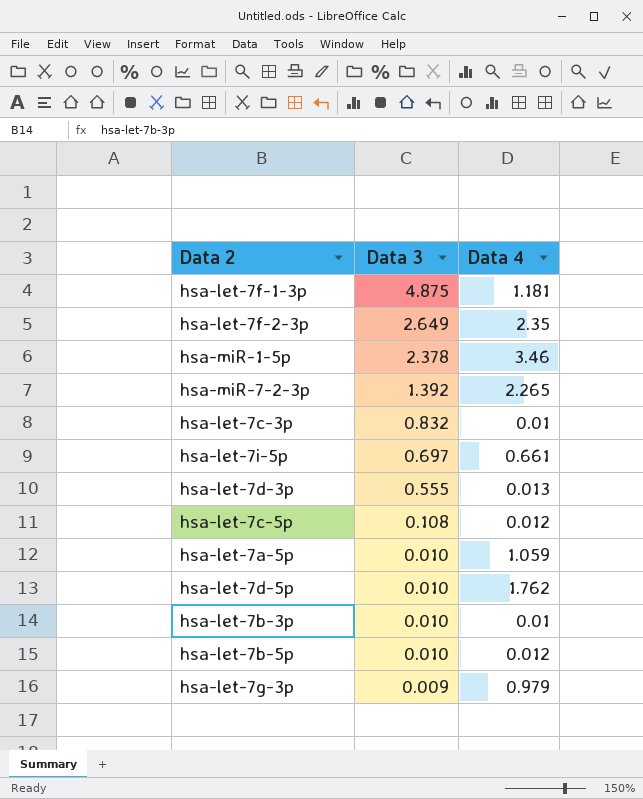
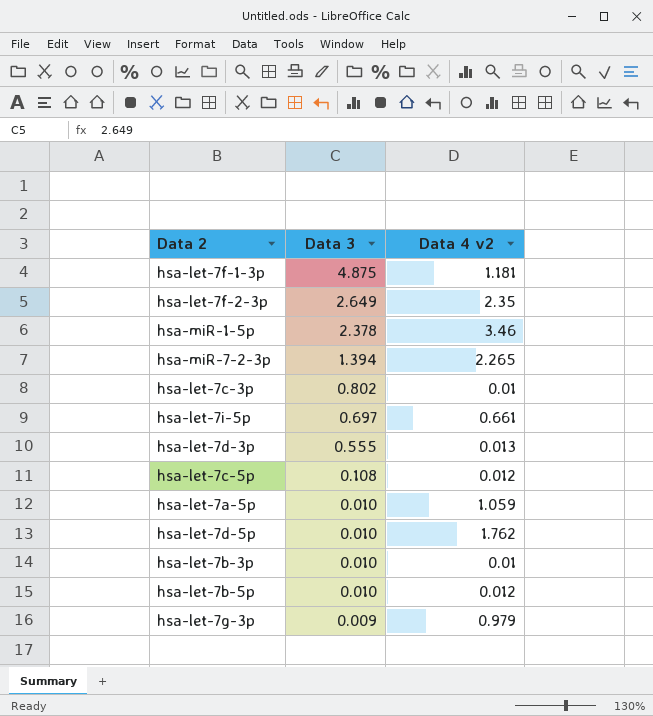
column name: Data 4 -> Data 4 v2
hsa-miR-7-2-3p | Data 3: 1.392 -> 1.394
hsa-let-7c-3p | Data 3: 0.832 -> 0.802

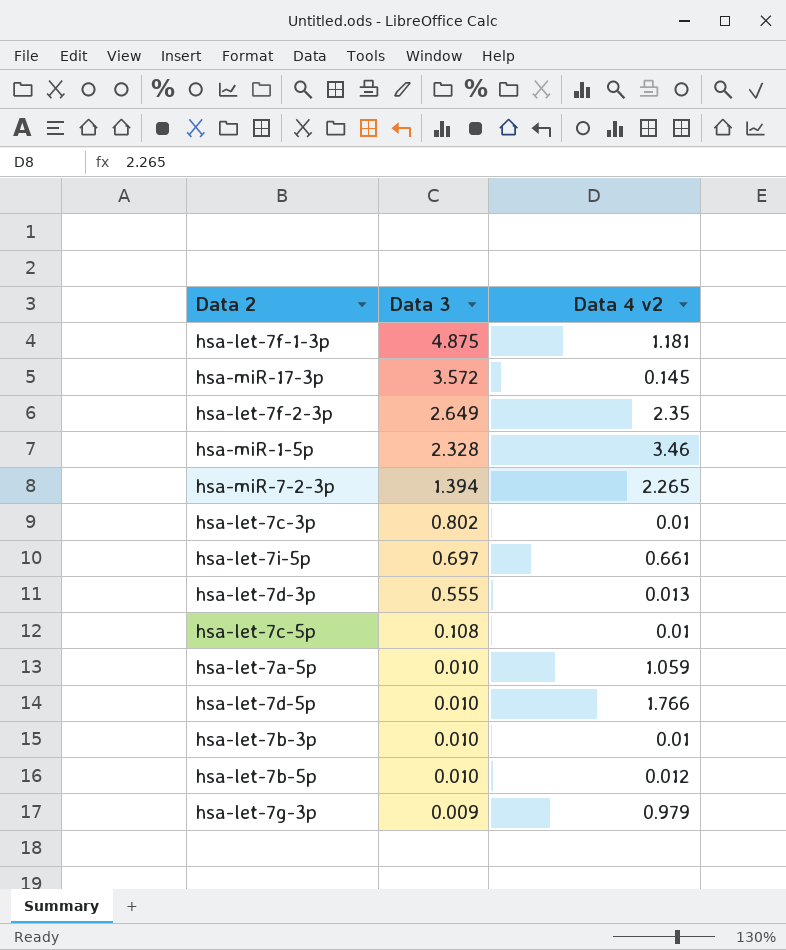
row hsa-miR-17-3p: none -> 3.572 | 0.145
hsa-miR-1-5p | Data 3: 2.378 -> 2.328
hsa-let-7c-5p | Data 4 v2: 0.012 -> 0.01
hsa-let-7d-5p | Data 4 v2: 1.762 -> 1.766

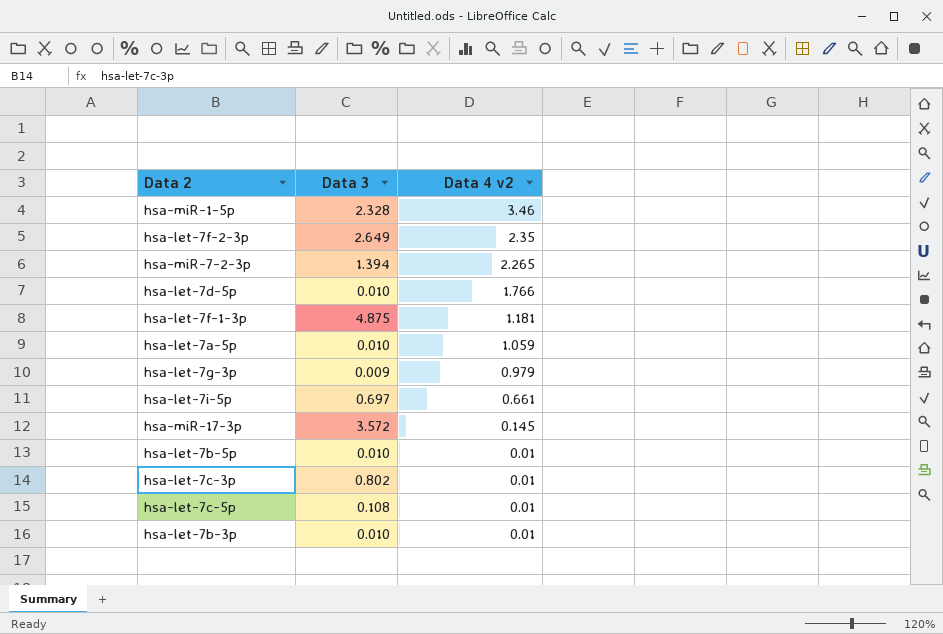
row order: Data 3 descending -> Data 4 v2 descending
row hsa-let-7d-3p: 0.555 | 0.013 -> none
hsa-let-7b-5p | Data 4 v2: 0.012 -> 0.01

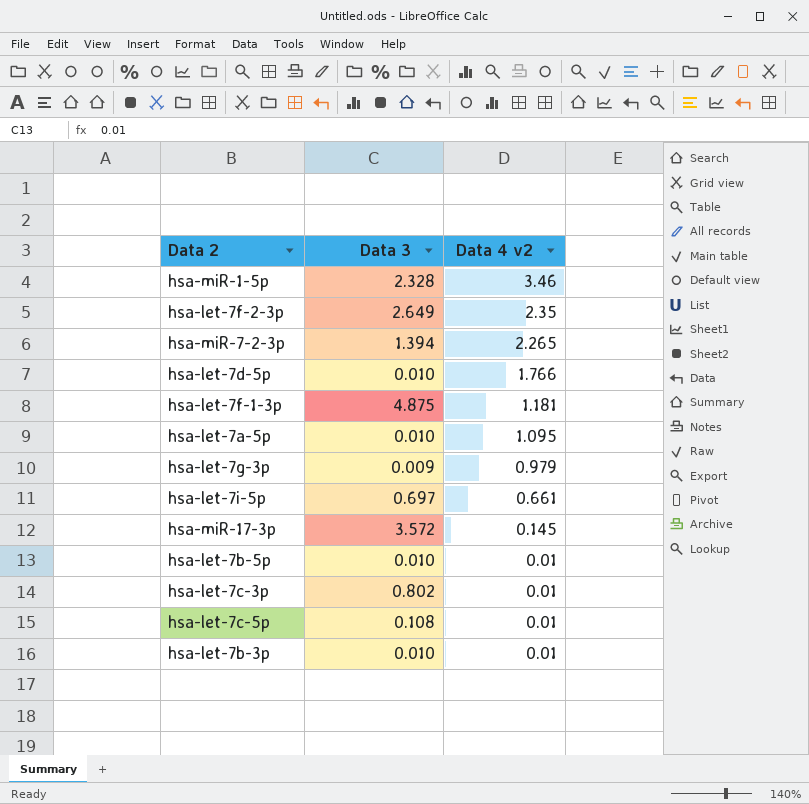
hsa-let-7a-5p | Data 4 v2: 1.059 -> 1.095

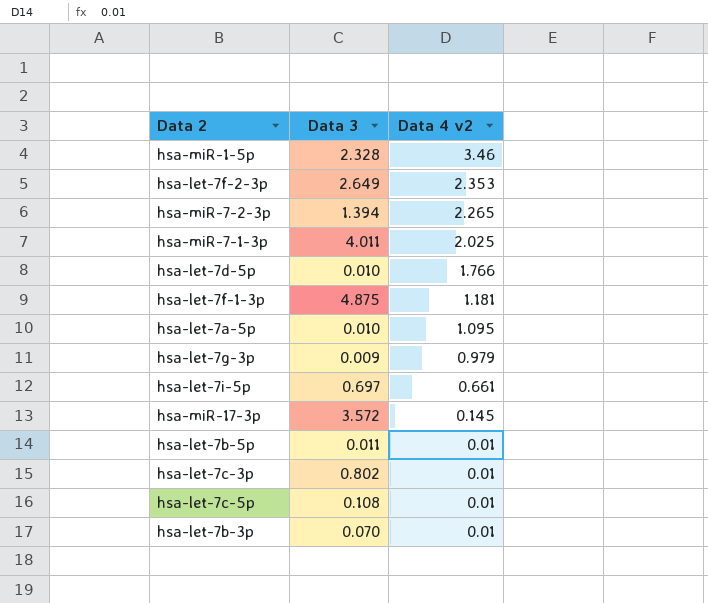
hsa-let-7f-2-3p | Data 4 v2: 2.35 -> 2.353
row hsa-miR-7-1-3p: none -> 4.011 | 2.025
hsa-let-7b-5p | Data 3: 0.010 -> 0.011
hsa-let-7b-3p | Data 3: 0.010 -> 0.070

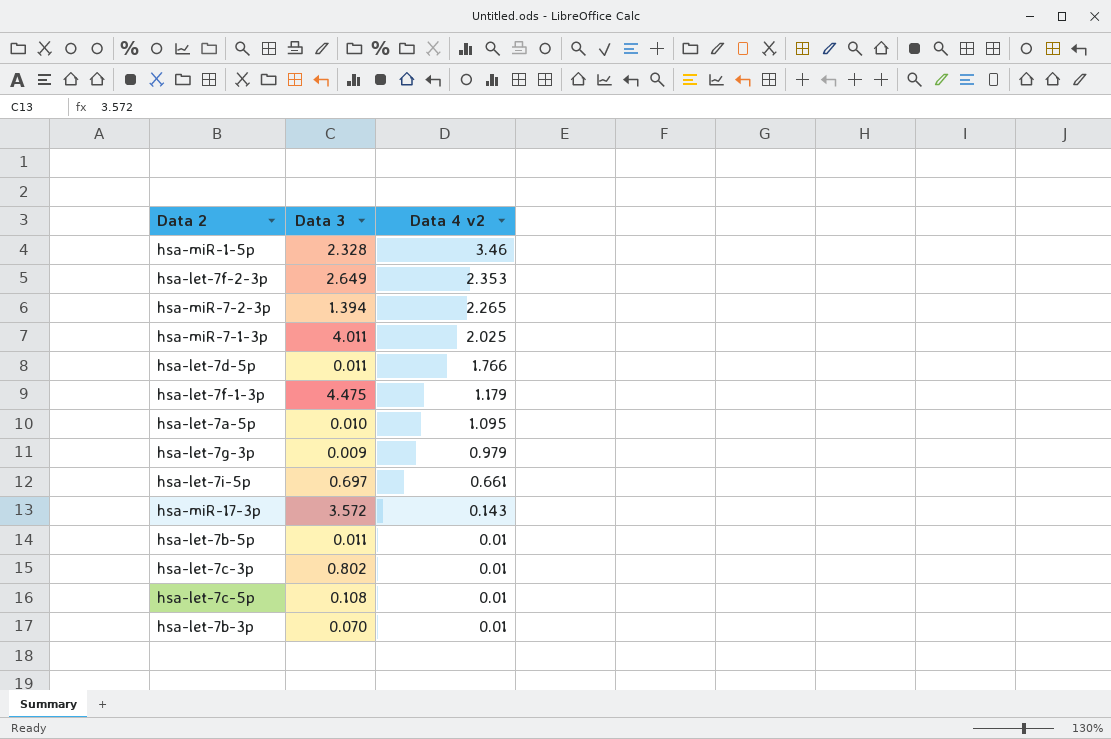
hsa-let-7d-5p | Data 3: 0.010 -> 0.011
hsa-let-7f-1-3p | Data 3: 4.875 -> 4.475
hsa-let-7f-1-3p | Data 4 v2: 1.181 -> 1.179
hsa-miR-17-3p | Data 4 v2: 0.145 -> 0.143

